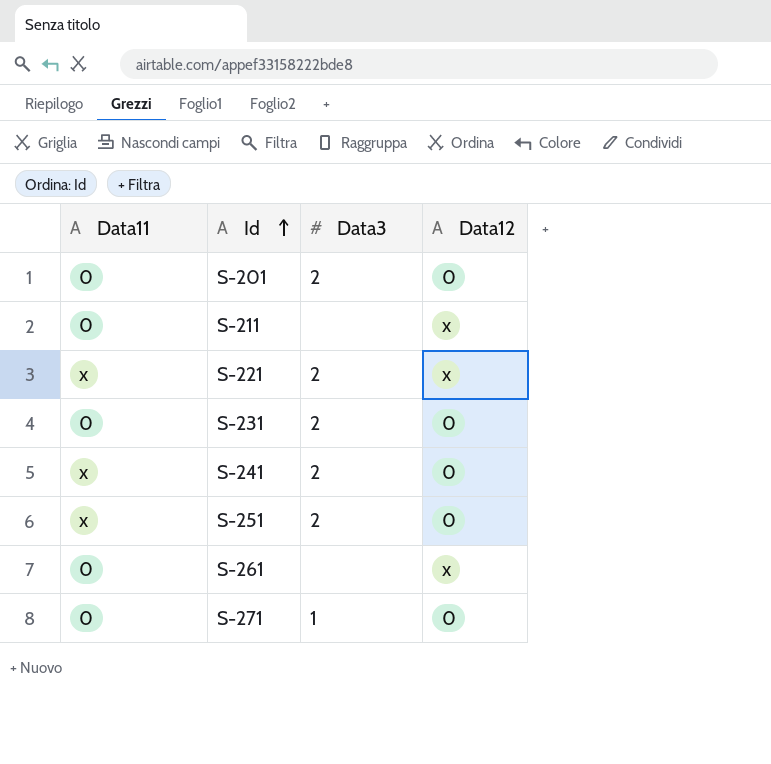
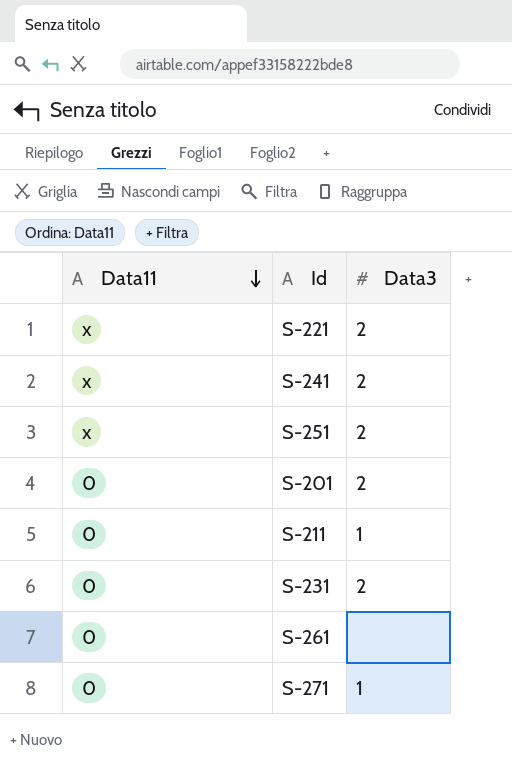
row order: Id ascending -> Data11 descending
column Data12 | position: 4 -> none
S-211 | Data3: none -> 1

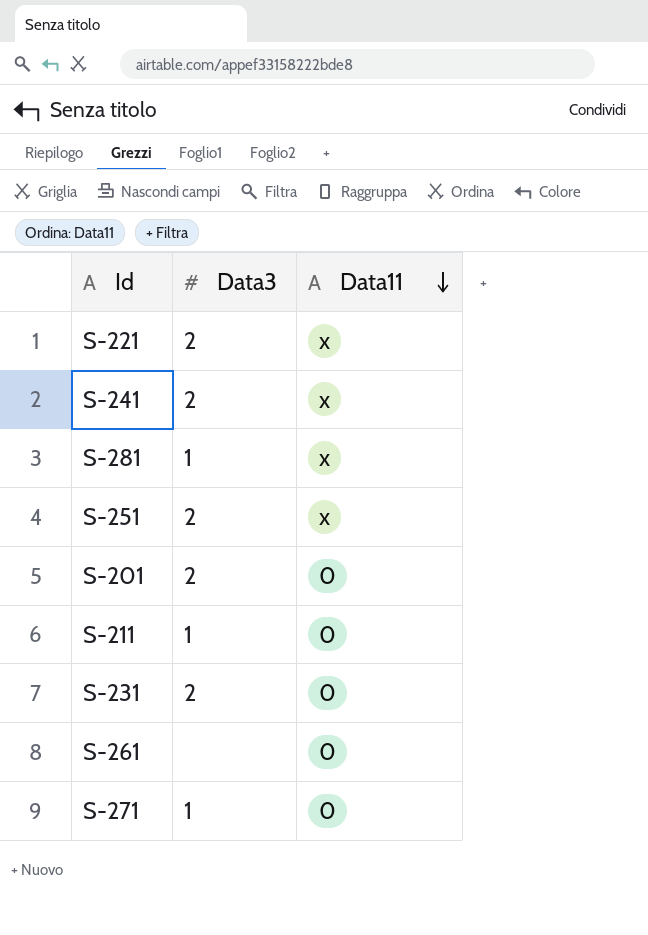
column Data11 | position: 1 -> 3
row S-281: none -> 1 | x

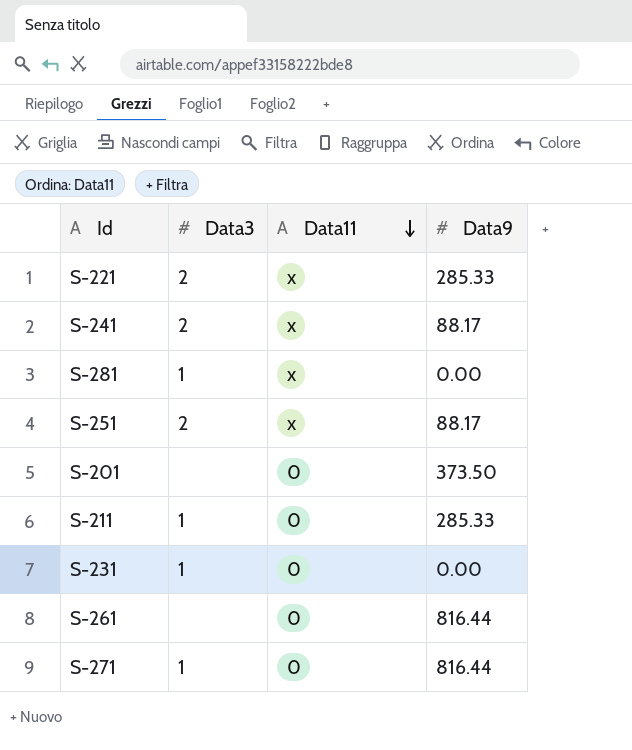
column Data9 | position: none -> 4
S-201 | Data3: 2 -> none
S-231 | Data3: 2 -> 1

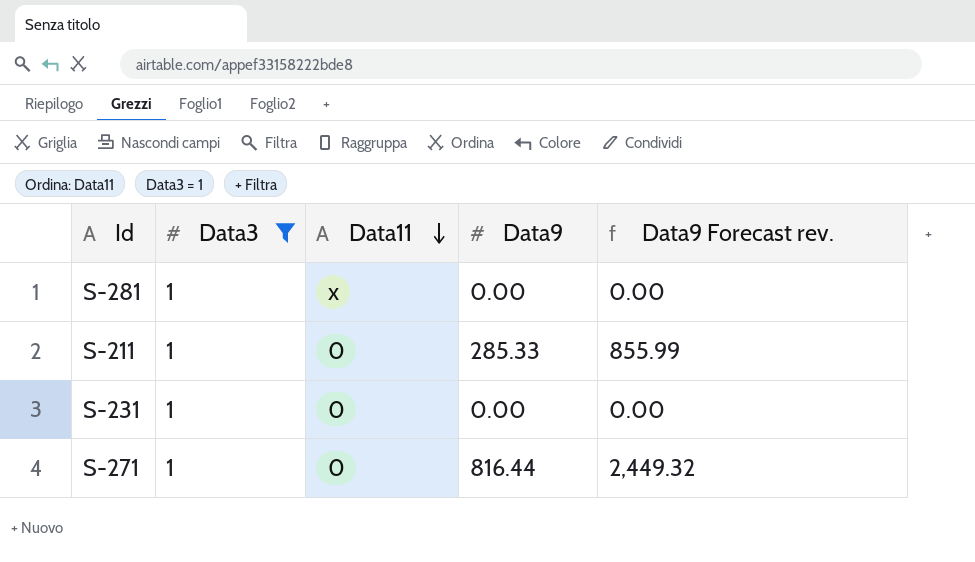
filter: none -> Data3 = 1
column Data9 Forecast rev. | formula: none -> [Data9] * 3

